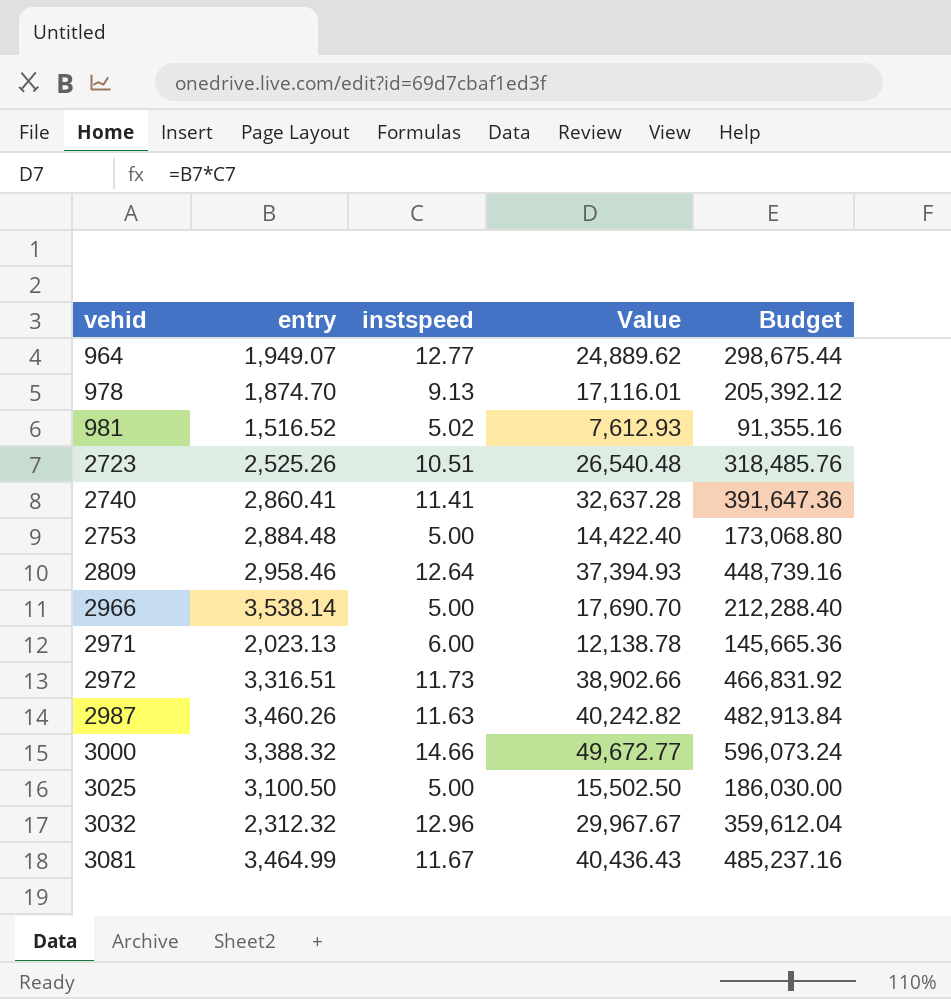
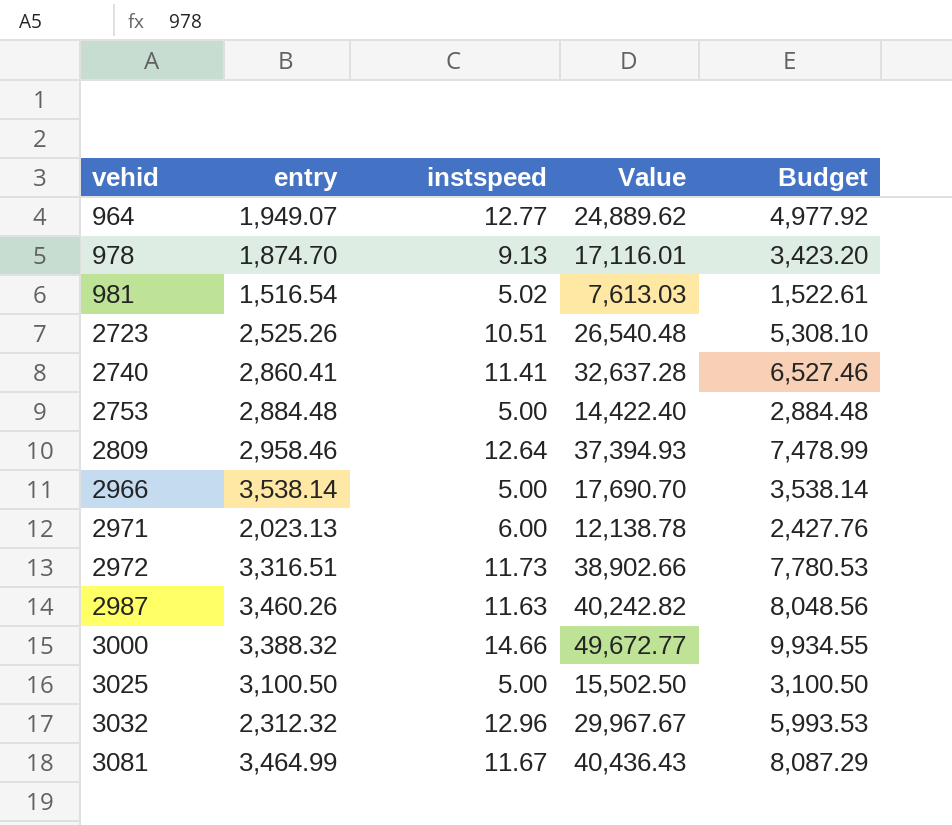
column Budget | formula: [Value] * 12 -> [Value] * 0.2
981 | entry: 1,516.52 -> 1,516.54
981 | Value: 7,612.93 -> 7,613.03

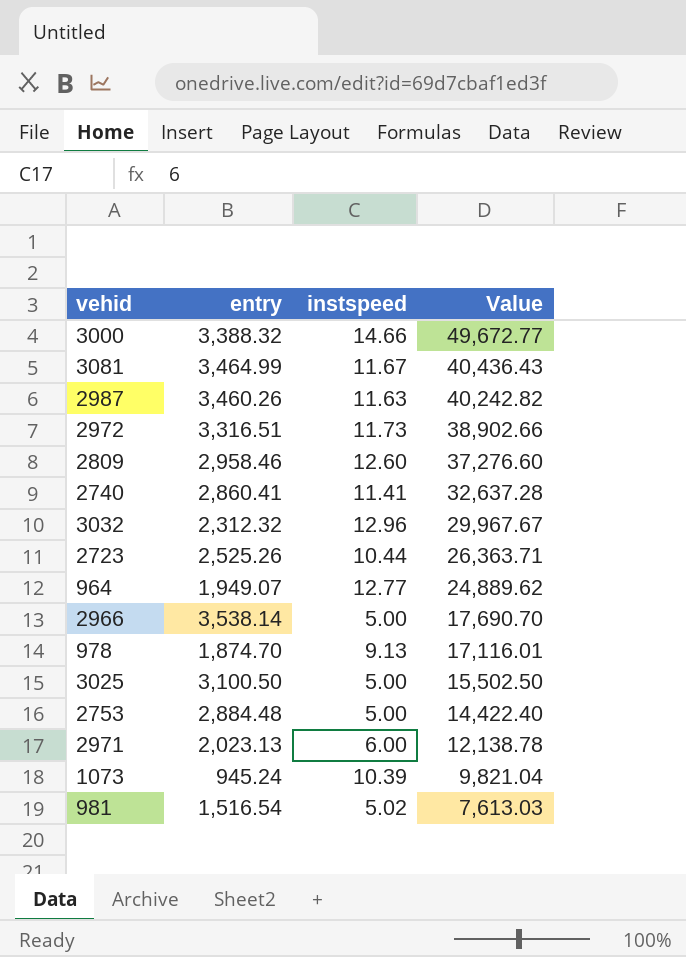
row order: vehid ascending -> Value descending
column Budget | formula: [Value] * 0.2 -> none
2809 | instspeed: 12.64 -> 12.60
2809 | Value: 37,394.93 -> 37,276.60
2723 | instspeed: 10.51 -> 10.44
2723 | Value: 26,540.48 -> 26,363.71
row 1073: none -> 945.24 | 10.39 | 9,821.04

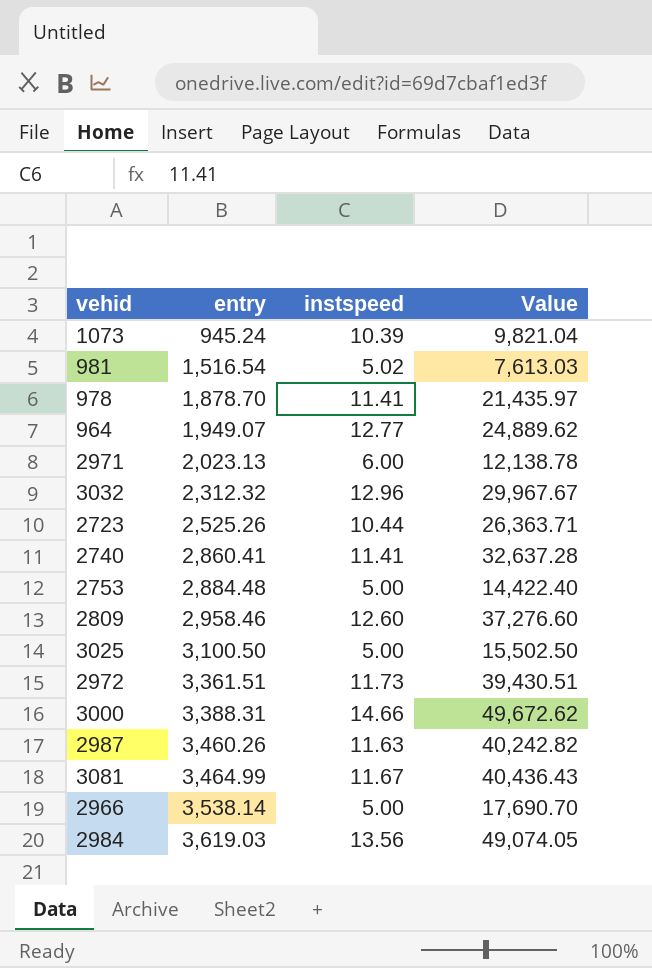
row order: Value descending -> entry ascending
978 | entry: 1,874.70 -> 1,878.70
978 | instspeed: 9.13 -> 11.41
978 | Value: 17,116.01 -> 21,435.97
2972 | entry: 3,316.51 -> 3,361.51
2972 | Value: 38,902.66 -> 39,430.51
3000 | entry: 3,388.32 -> 3,388.31
3000 | Value: 49,672.77 -> 49,672.62
row 2984: none -> 3,619.03 | 13.56 | 49,074.05

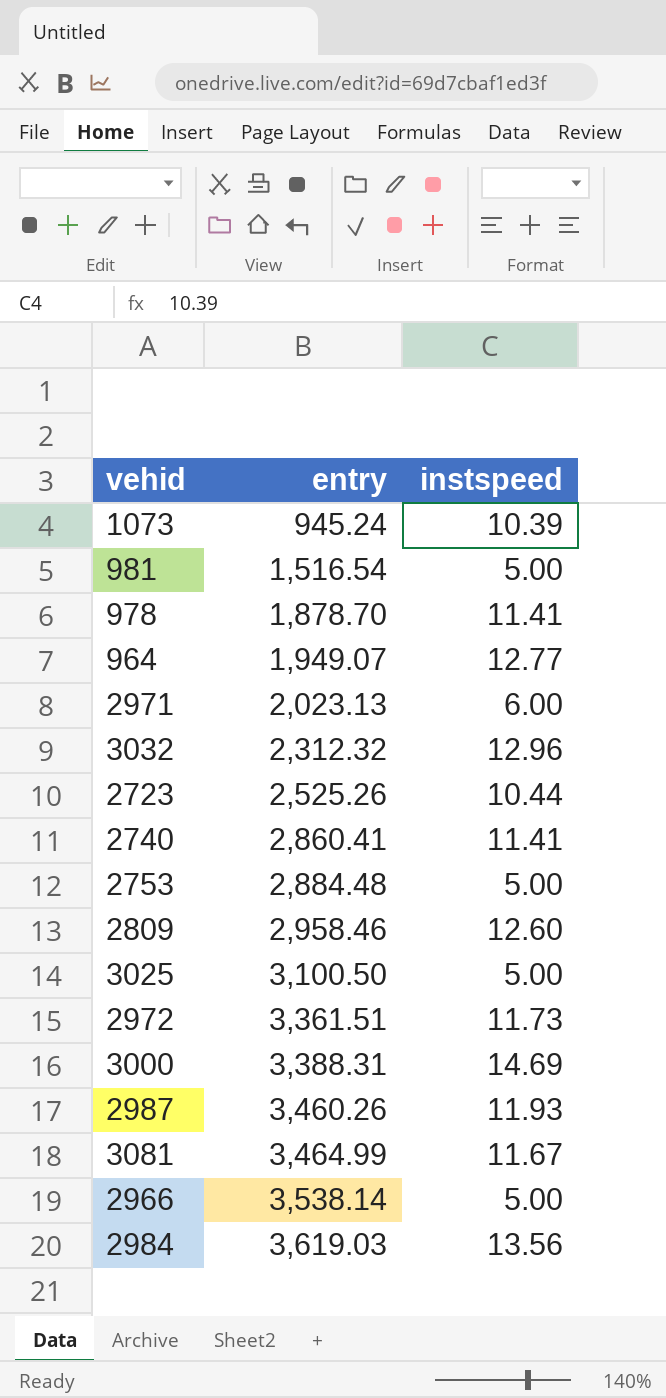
column Value | formula: [entry] * [instspeed] -> none
981 | instspeed: 5.02 -> 5.00
3000 | instspeed: 14.66 -> 14.69
2987 | instspeed: 11.63 -> 11.93

